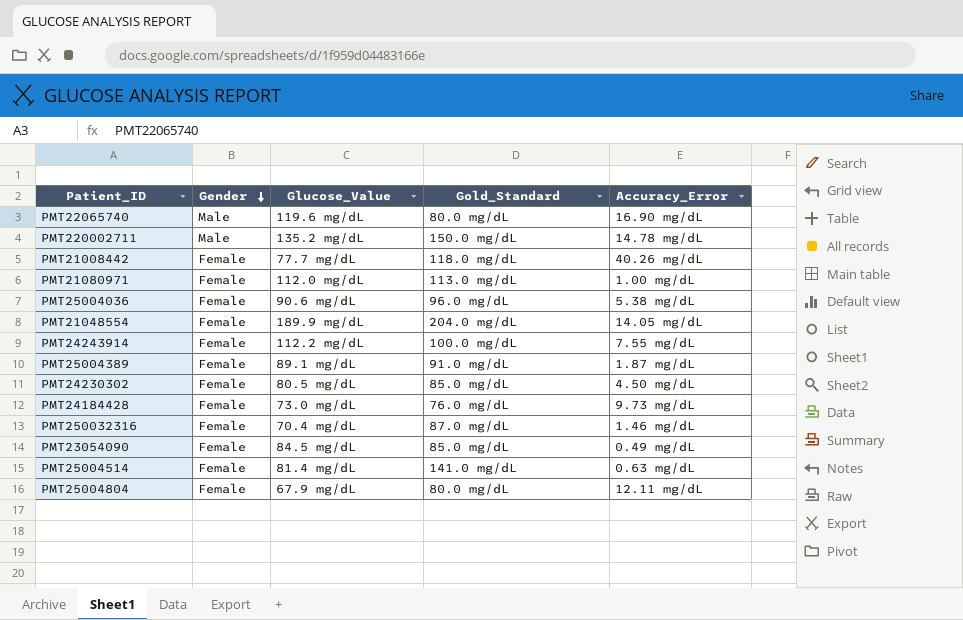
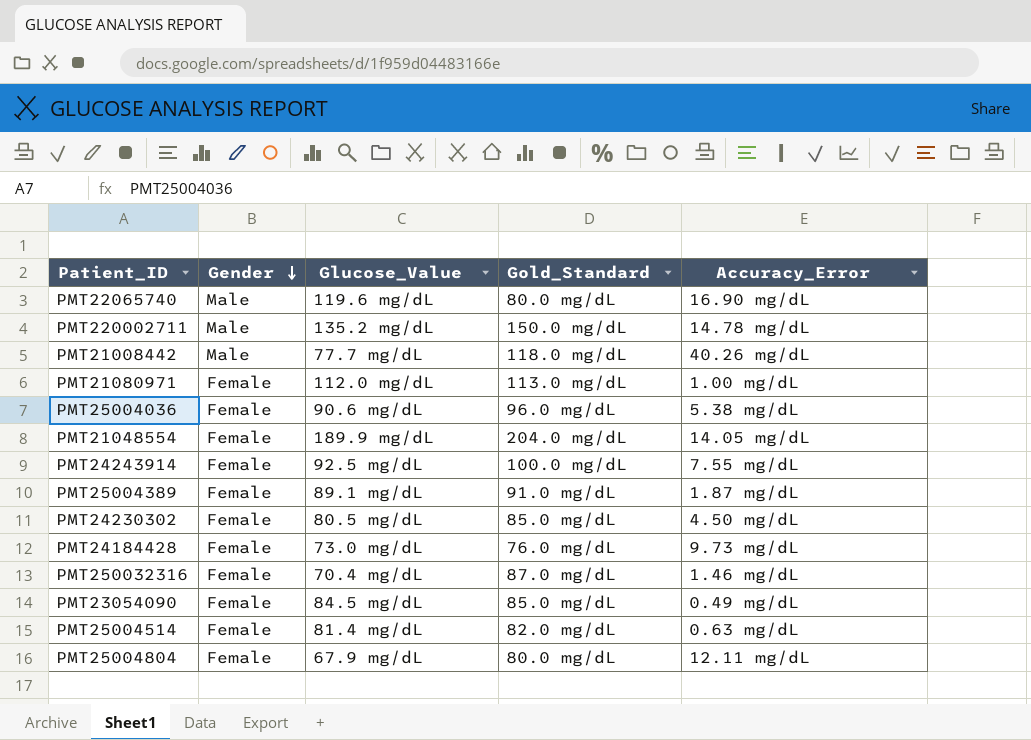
PMT21008442 | Gender: Female -> Male
PMT24243914 | Glucose_Value: 112.2 mg/dL -> 92.5 mg/dL
PMT25004514 | Gold_Standard: 141.0 mg/dL -> 82.0 mg/dL

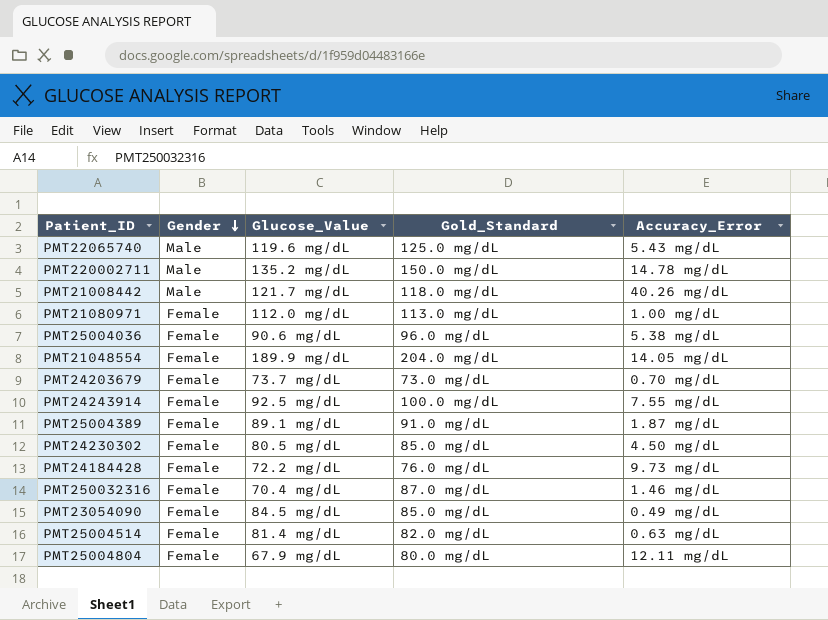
PMT22065740 | Gold_Standard: 80.0 mg/dL -> 125.0 mg/dL
PMT22065740 | Accuracy_Error: 16.90 mg/dL -> 5.43 mg/dL
PMT21008442 | Glucose_Value: 77.7 mg/dL -> 121.7 mg/dL
row PMT24203679: none -> Female | 73.7 mg/dL | 73.0 mg/dL | 0.70 mg/dL
PMT24184428 | Glucose_Value: 73.0 mg/dL -> 72.2 mg/dL

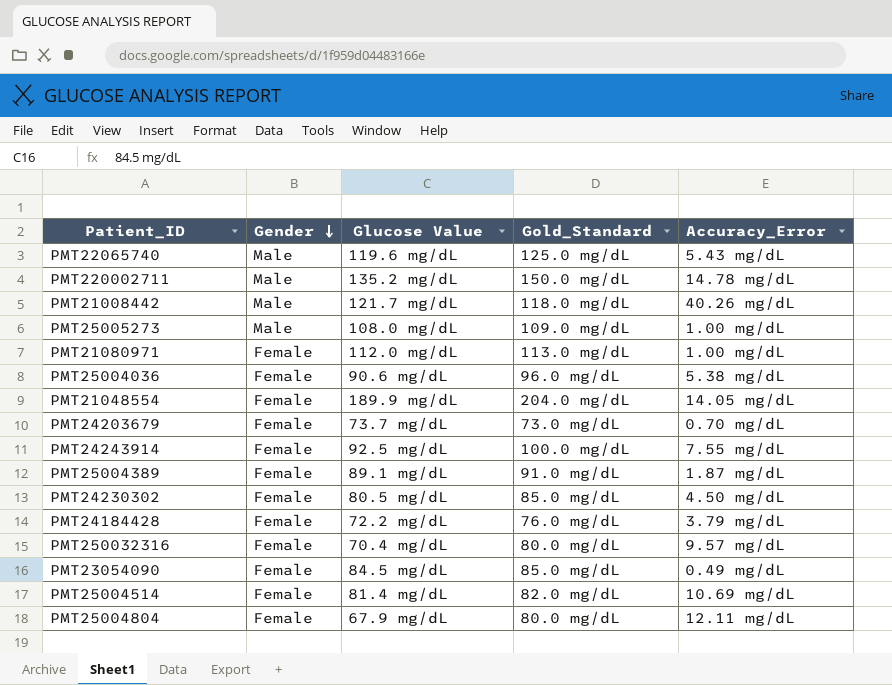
column name: Glucose_Value -> Glucose Value
row PMT25005273: none -> Male | 108.0 mg/dL | 109.0 mg/dL | 1.00 mg/dL
PMT24184428 | Accuracy_Error: 9.73 mg/dL -> 3.79 mg/dL
PMT250032316 | Gold_Standard: 87.0 mg/dL -> 80.0 mg/dL
PMT250032316 | Accuracy_Error: 1.46 mg/dL -> 9.57 mg/dL
PMT25004514 | Accuracy_Error: 0.63 mg/dL -> 10.69 mg/dL

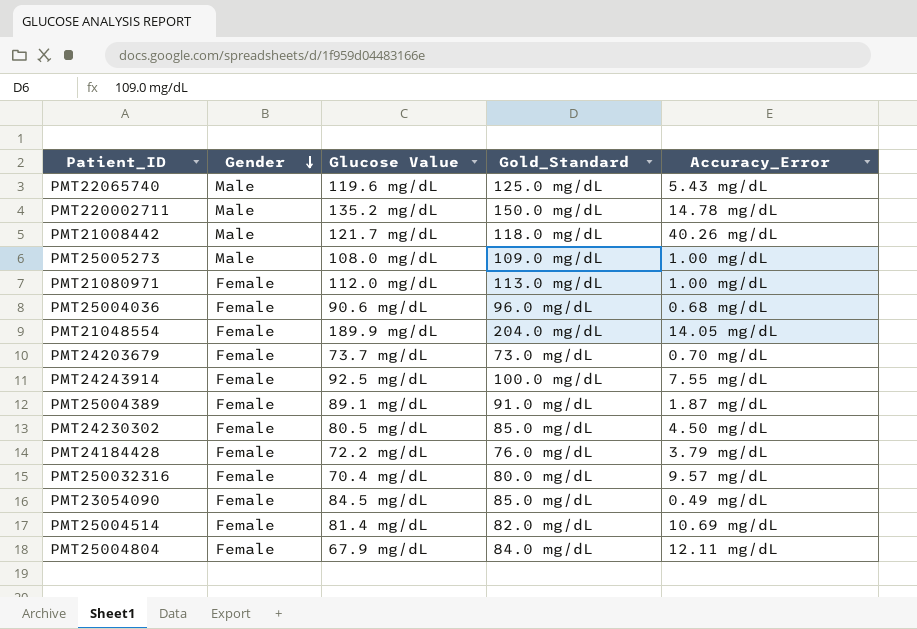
PMT25004036 | Accuracy_Error: 5.38 mg/dL -> 0.68 mg/dL
PMT25004804 | Gold_Standard: 80.0 mg/dL -> 84.0 mg/dL

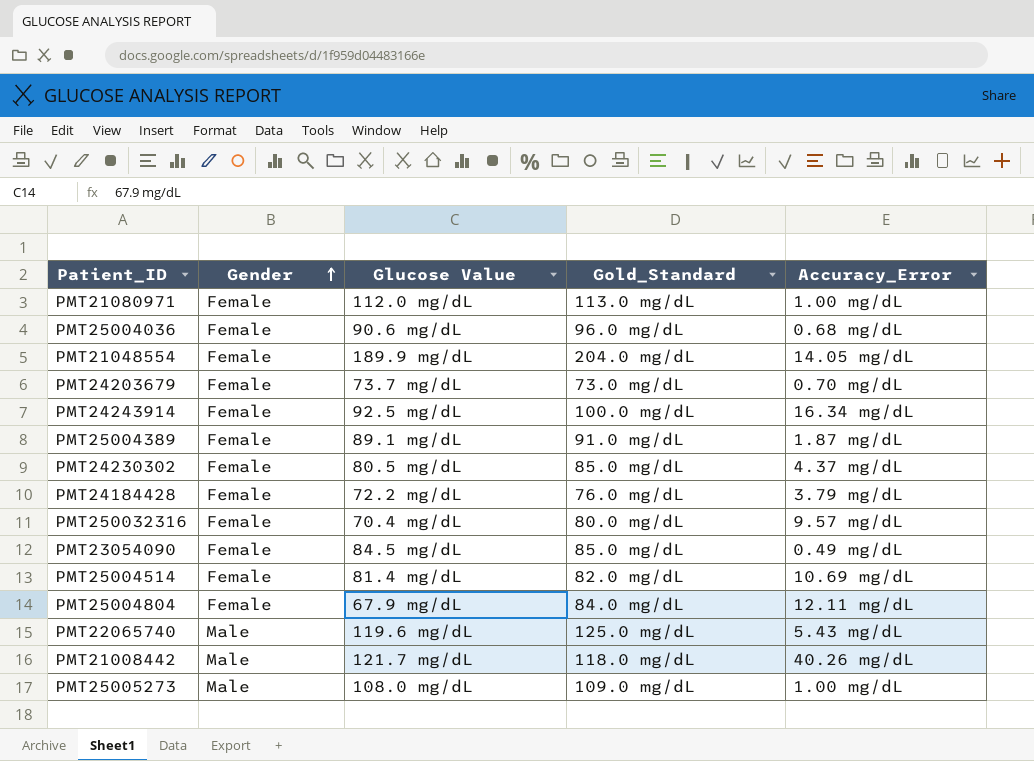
row order: Gender descending -> Gender ascending
row PMT220002711: Male | 135.2 mg/dL | 150.0 mg/dL | 14.78 mg/dL -> none
PMT24243914 | Accuracy_Error: 7.55 mg/dL -> 16.34 mg/dL
PMT24230302 | Accuracy_Error: 4.50 mg/dL -> 4.37 mg/dL

